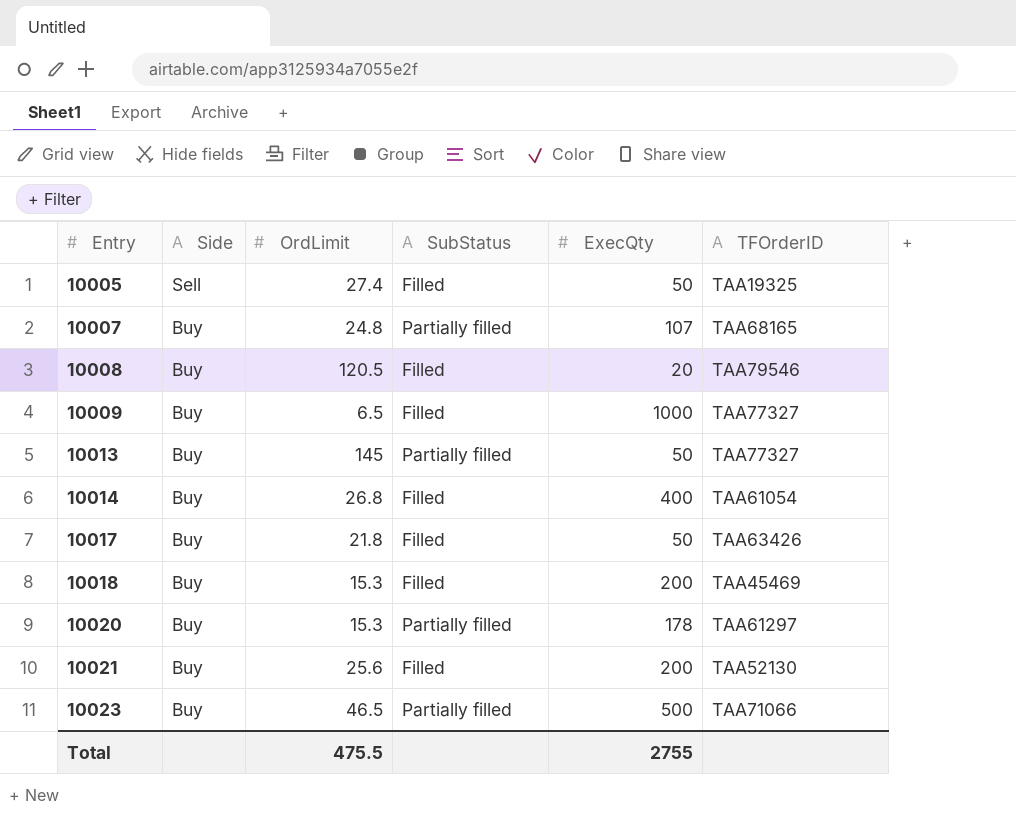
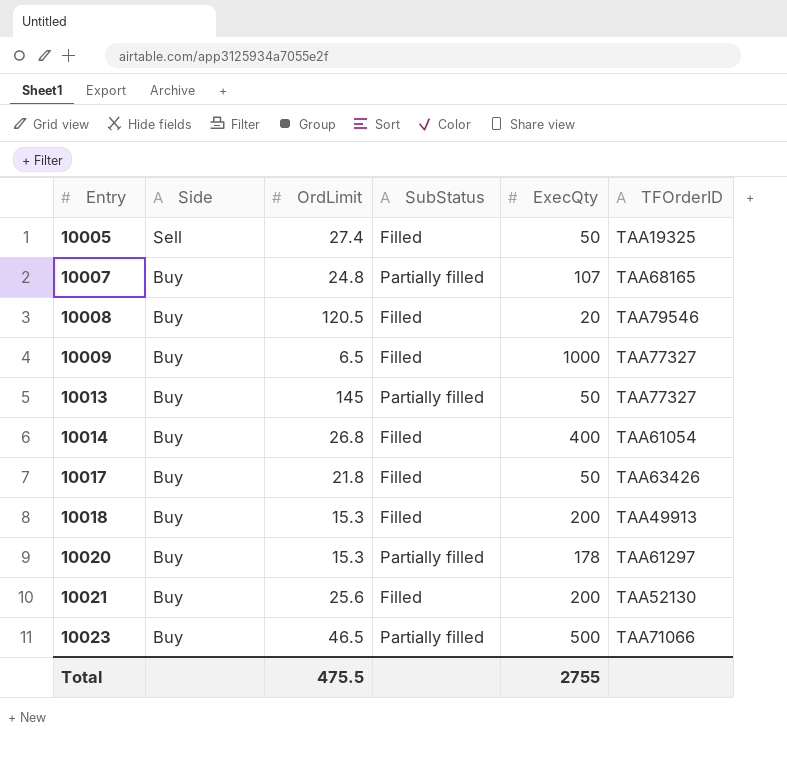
10018 | TFOrderID: TAA45469 -> TAA49913

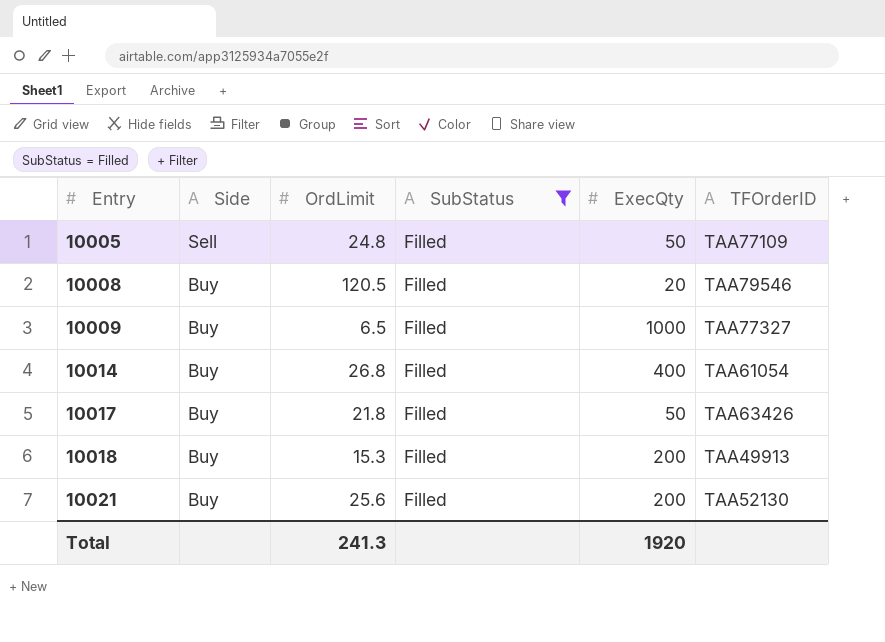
filter: none -> SubStatus = Filled
10005 | OrdLimit: 27.4 -> 24.8
10005 | TFOrderID: TAA19325 -> TAA77109
Total | OrdLimit: 475.5 -> 241.3
Total | ExecQty: 2755 -> 1920

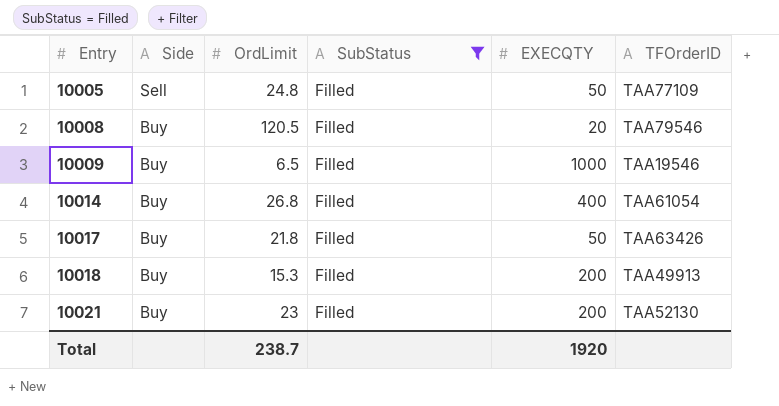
column name: ExecQty -> EXECQTY
10009 | TFOrderID: TAA77327 -> TAA19546
10021 | OrdLimit: 25.6 -> 23
Total | OrdLimit: 241.3 -> 238.7

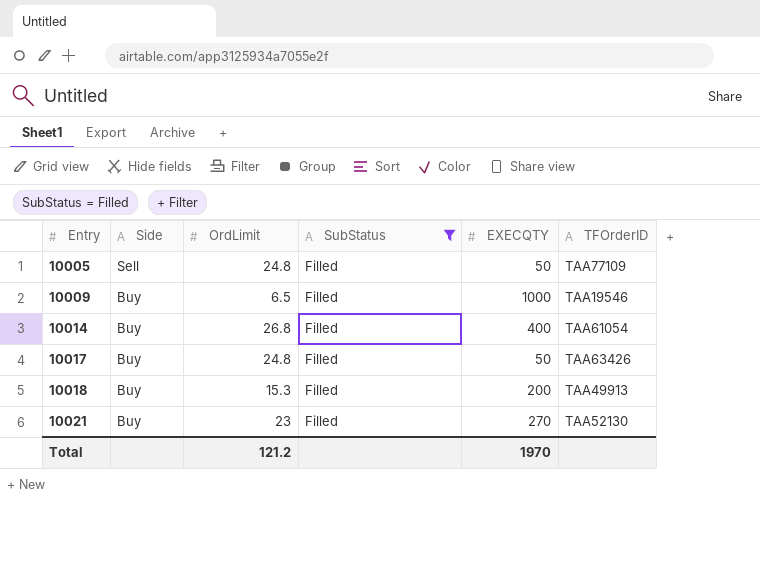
row 10008: Buy | 120.5 | Filled | 20 | TAA79546 -> none
10017 | OrdLimit: 21.8 -> 24.8
10021 | EXECQTY: 200 -> 270
Total | OrdLimit: 238.7 -> 121.2
Total | EXECQTY: 1920 -> 1970

